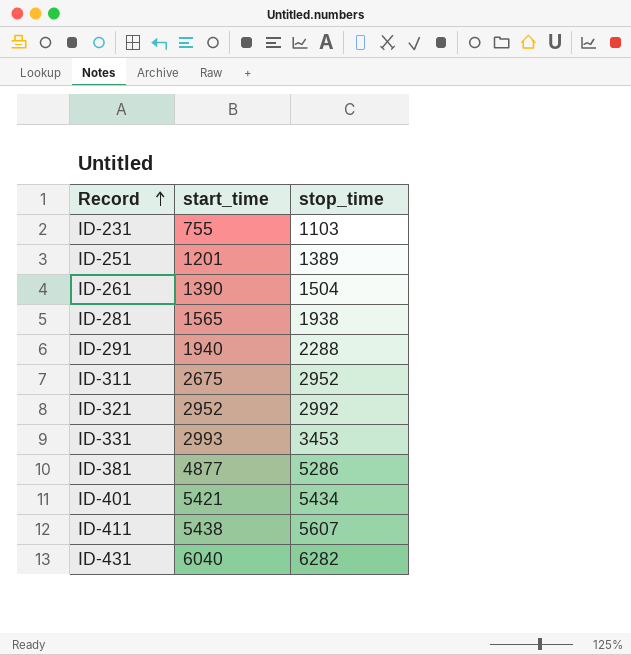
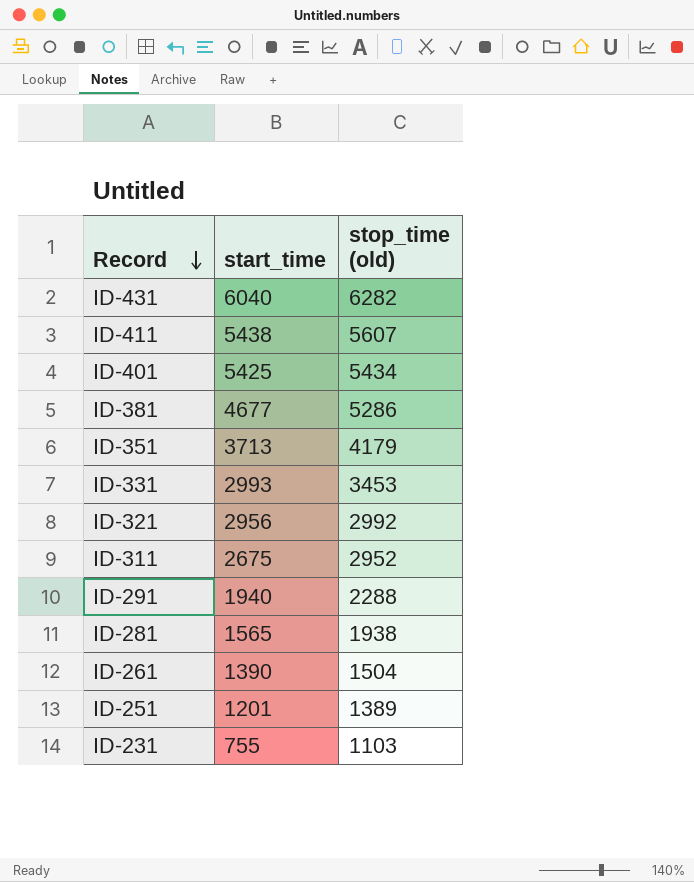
row order: Record ascending -> Record descending
column name: stop_time -> stop_time (old)
ID-401 | start_time: 5421 -> 5425
ID-381 | start_time: 4877 -> 4677
row ID-351: none -> 3713 | 4179
ID-321 | start_time: 2952 -> 2956

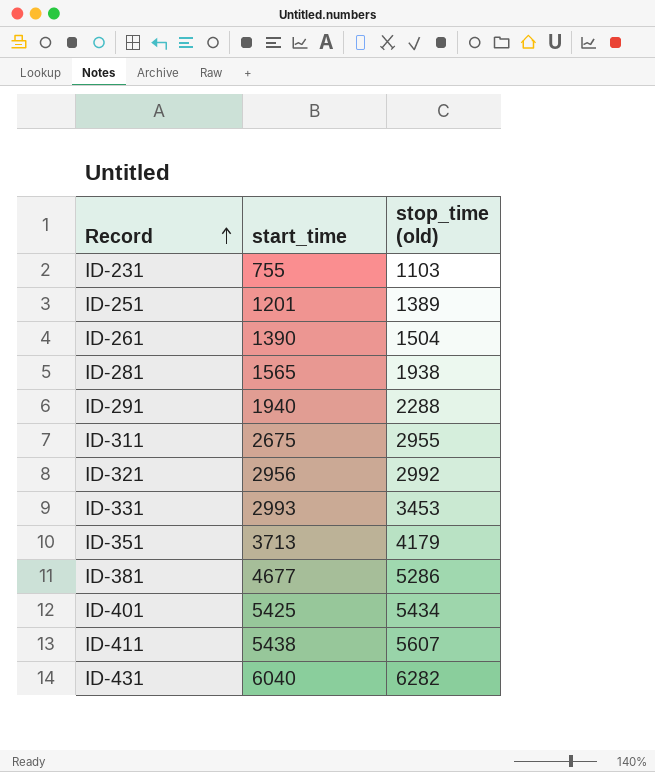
row order: Record descending -> Record ascending
ID-311 | stop_time (old): 2952 -> 2955

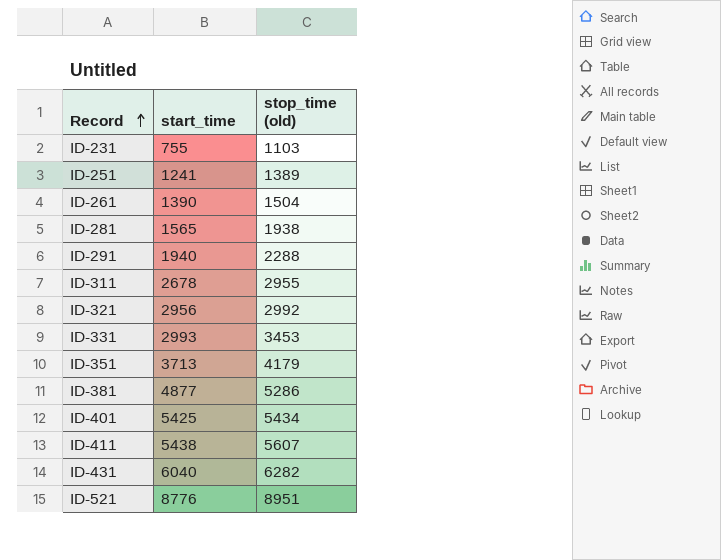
ID-251 | start_time: 1201 -> 1241
ID-311 | start_time: 2675 -> 2678
ID-381 | start_time: 4677 -> 4877
row ID-521: none -> 8776 | 8951

